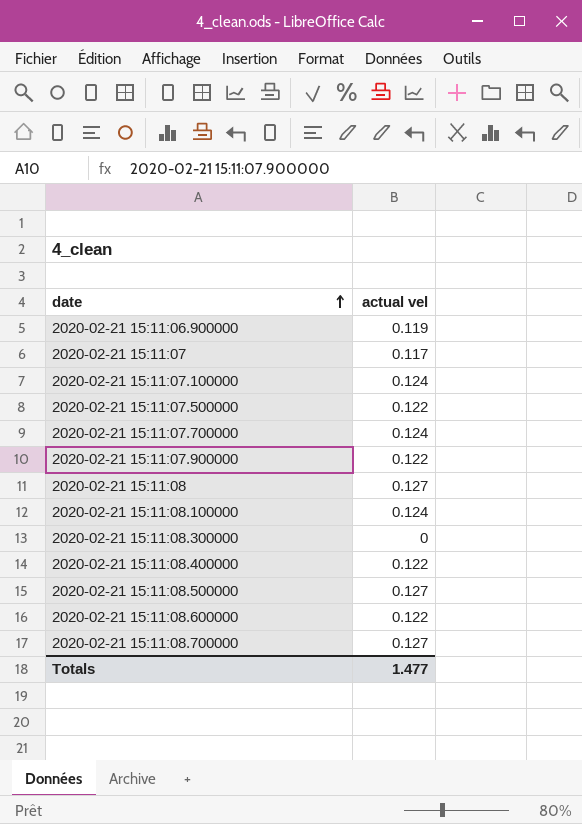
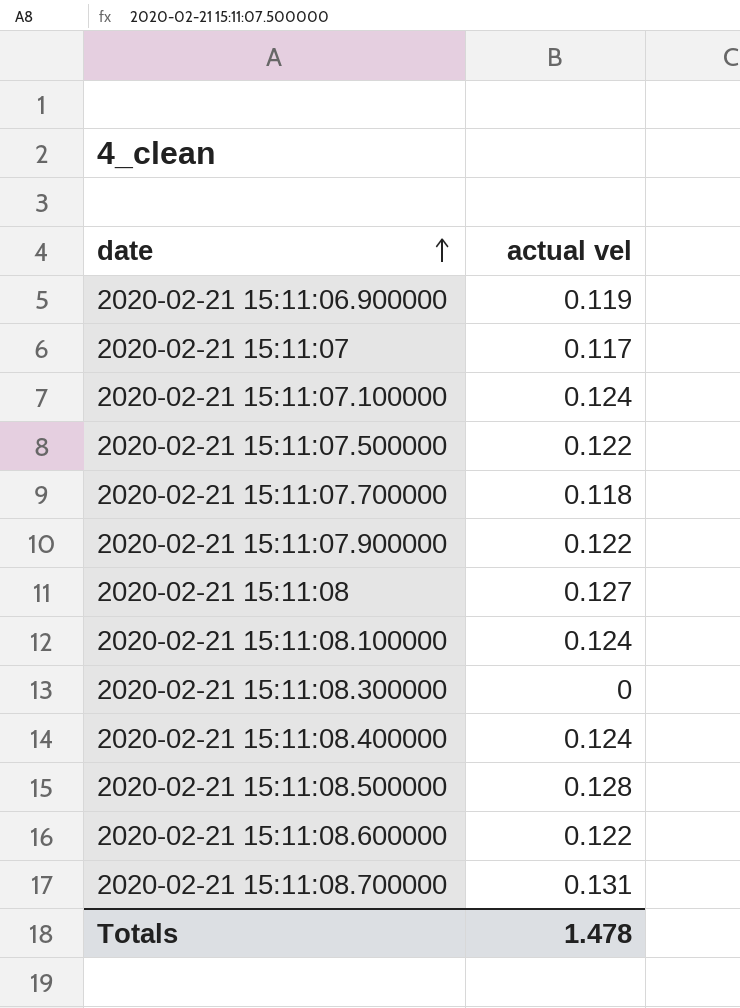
2020-02-21 15:11:07.700000 | actual vel: 0.124 -> 0.118
2020-02-21 15:11:08.400000 | actual vel: 0.122 -> 0.124
2020-02-21 15:11:08.500000 | actual vel: 0.127 -> 0.128
2020-02-21 15:11:08.700000 | actual vel: 0.127 -> 0.131
Totals | actual vel: 1.477 -> 1.478

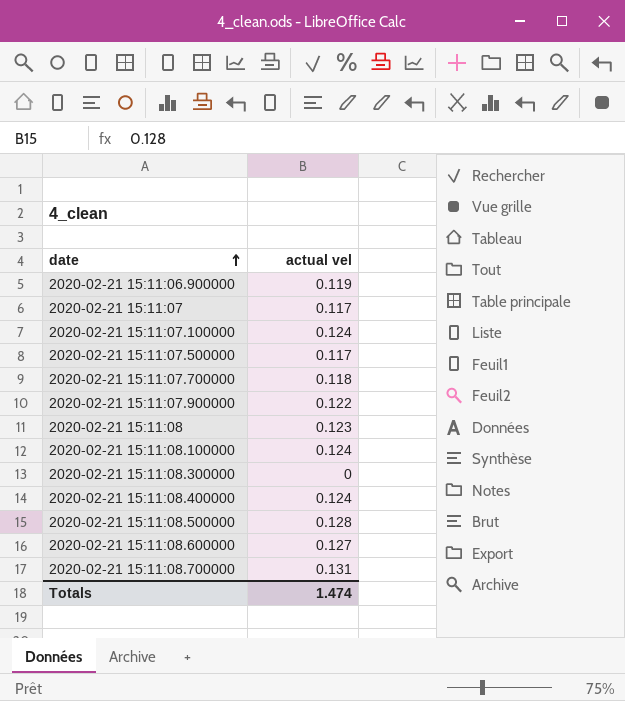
2020-02-21 15:11:07.500000 | actual vel: 0.122 -> 0.117
2020-02-21 15:11:08 | actual vel: 0.127 -> 0.123
2020-02-21 15:11:08.600000 | actual vel: 0.122 -> 0.127
Totals | actual vel: 1.478 -> 1.474

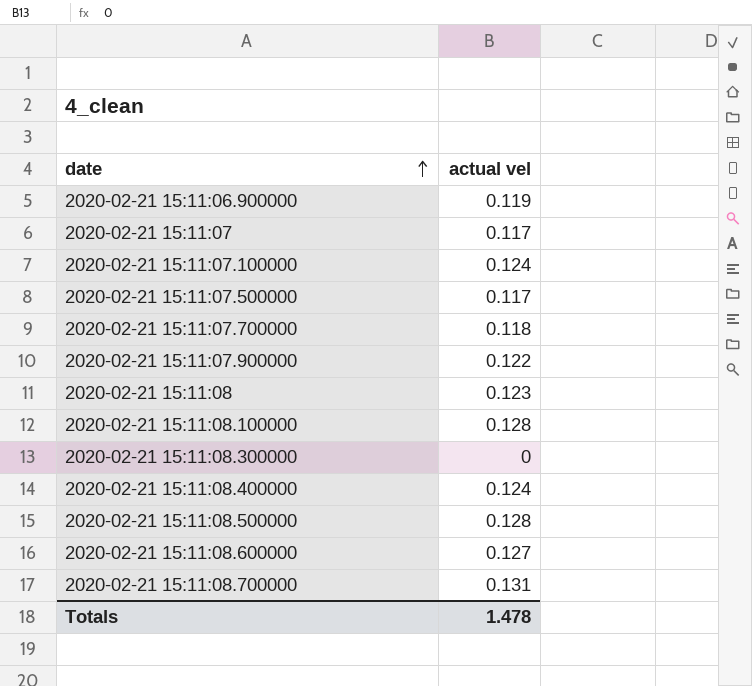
2020-02-21 15:11:08.100000 | actual vel: 0.124 -> 0.128
Totals | actual vel: 1.474 -> 1.478

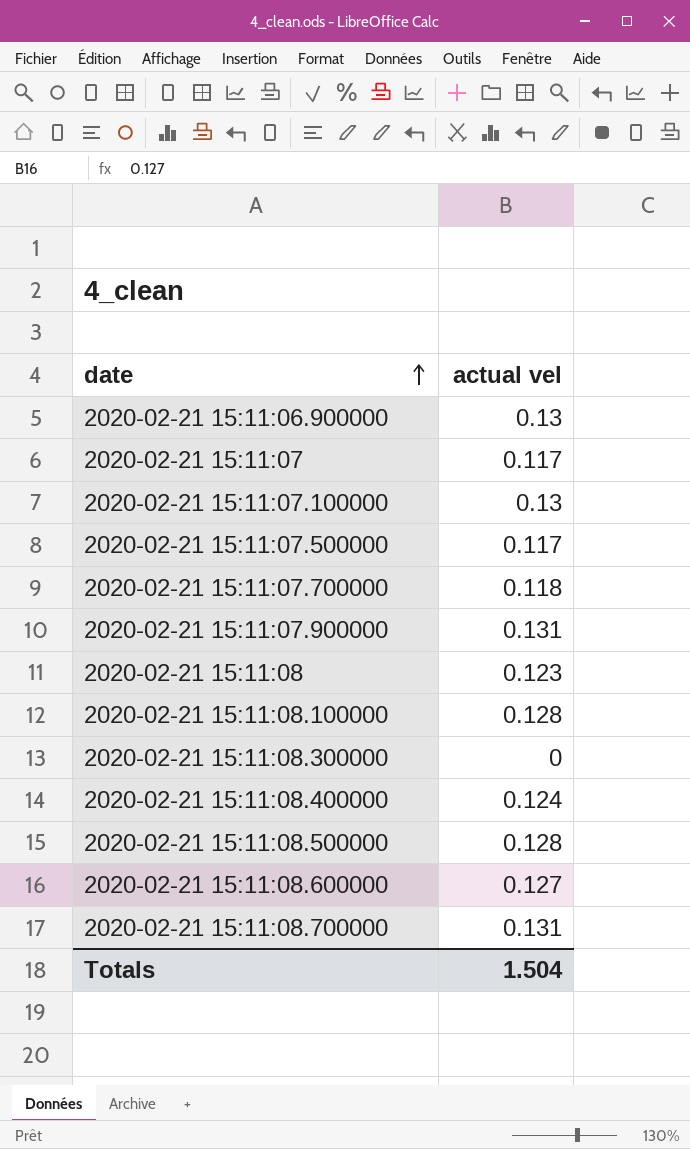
2020-02-21 15:11:06.900000 | actual vel: 0.119 -> 0.13
2020-02-21 15:11:07.100000 | actual vel: 0.124 -> 0.13
2020-02-21 15:11:07.900000 | actual vel: 0.122 -> 0.131
Totals | actual vel: 1.478 -> 1.504

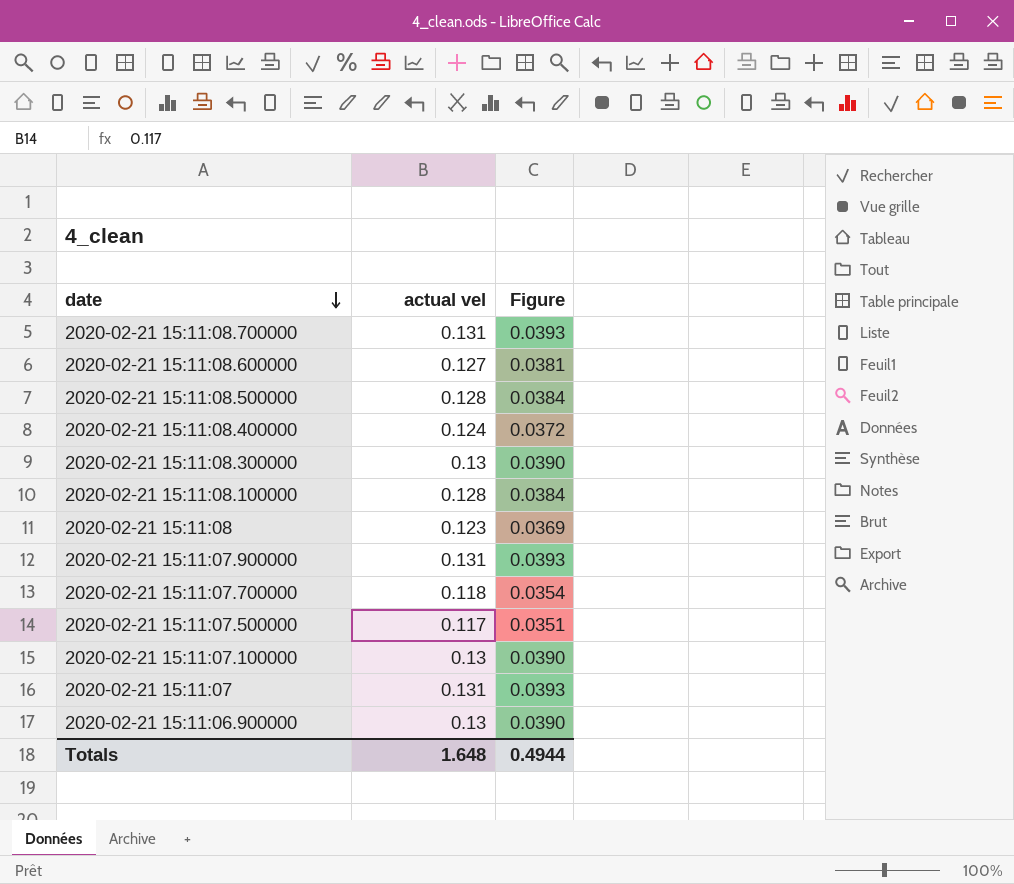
row order: date ascending -> date descending
column Figure | formula: none -> [actual vel] * 0.3
2020-02-21 15:11:08.300000 | actual vel: 0 -> 0.13
2020-02-21 15:11:07 | actual vel: 0.117 -> 0.131
Totals | actual vel: 1.504 -> 1.648

